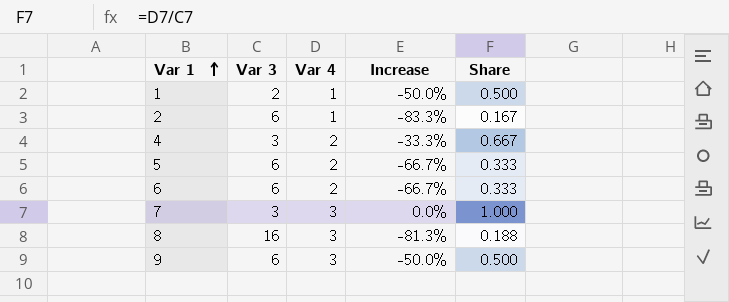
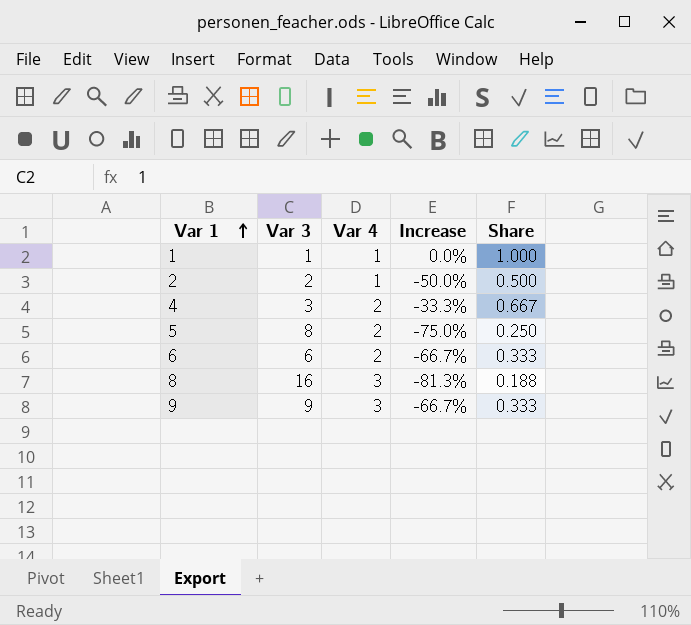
row 7: 3 | 3 | 0.0% | 1.000 -> none
1 | Var 3: 2 -> 1
1 | Increase: -50.0% -> 0.0%
1 | Share: 0.500 -> 1.000
2 | Var 3: 6 -> 2
2 | Increase: -83.3% -> -50.0%
2 | Share: 0.167 -> 0.500
5 | Var 3: 6 -> 8
5 | Increase: -66.7% -> -75.0%
5 | Share: 0.333 -> 0.250
9 | Var 3: 6 -> 9
9 | Increase: -50.0% -> -66.7%
9 | Share: 0.500 -> 0.333

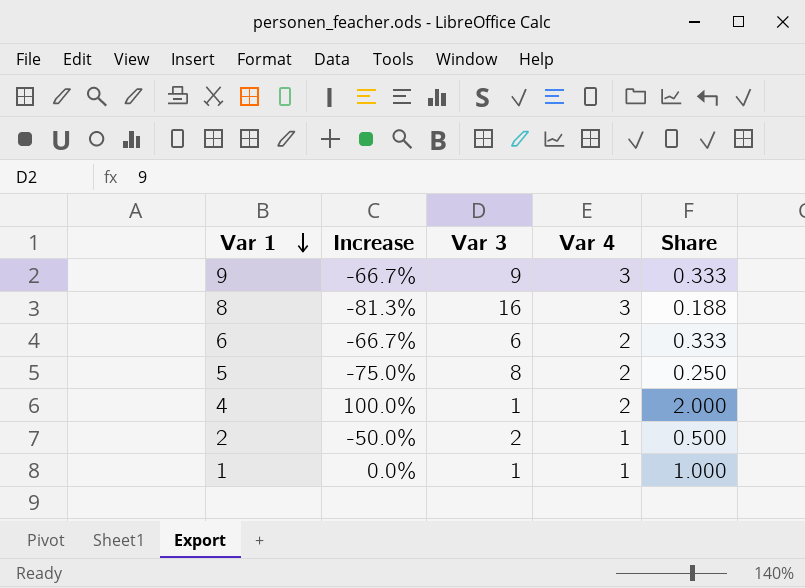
row order: Var 1 ascending -> Var 1 descending
column Increase | position: 4 -> 2
4 | Increase: -33.3% -> 100.0%
4 | Var 3: 3 -> 1
4 | Share: 0.667 -> 2.000

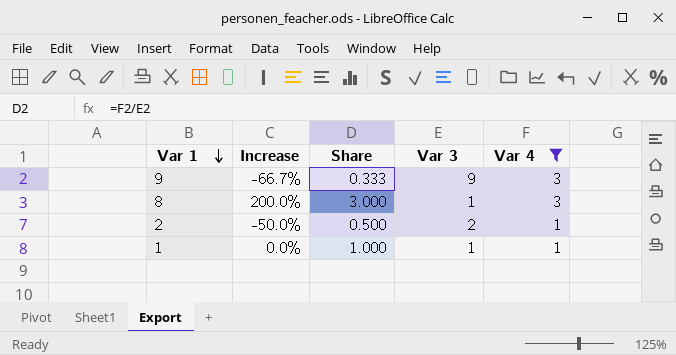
filter: none -> Var 4 != 2
column Share | position: 5 -> 3
8 | Increase: -81.3% -> 200.0%
8 | Share: 0.188 -> 3.000
8 | Var 3: 16 -> 1

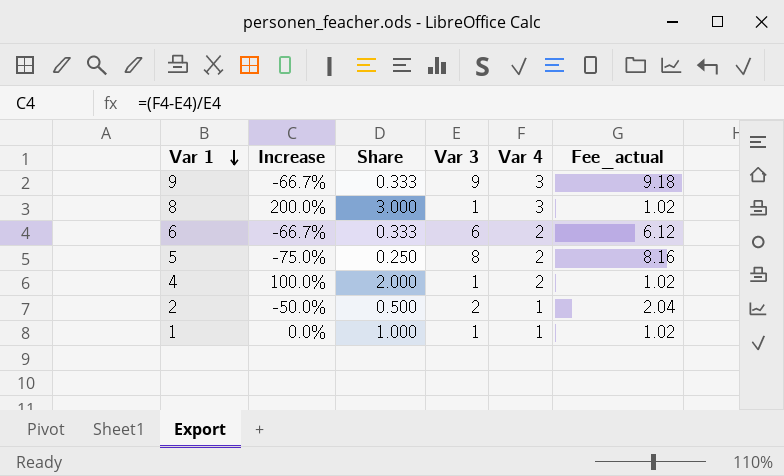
filter: Var 4 != 2 -> none
column Fee_actual | formula: none -> [Var 3] * 1.02

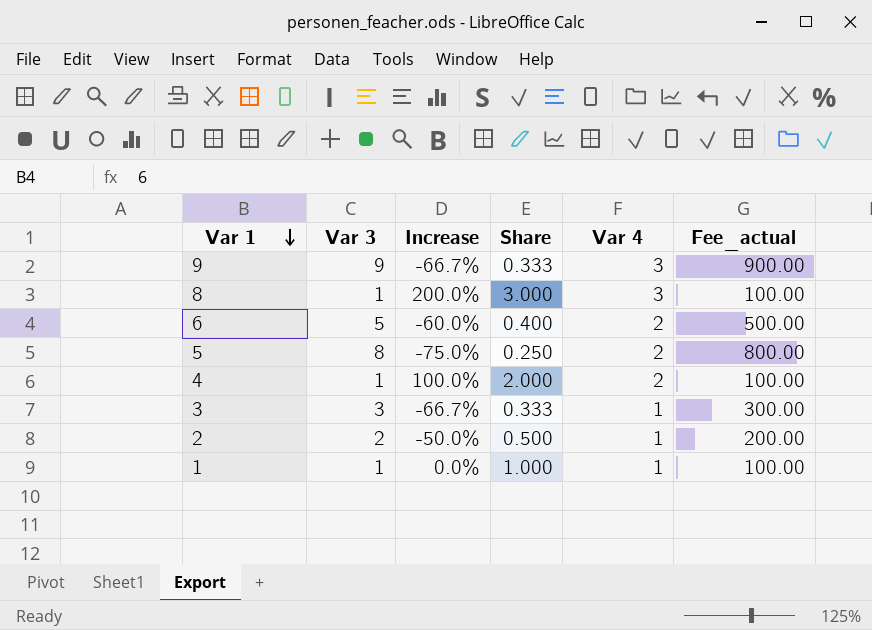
column Var 3 | position: 4 -> 2
column Fee_actual | formula: [Var 3] * 1.02 -> [Var 3] * 100
6 | Var 3: 6 -> 5
6 | Increase: -66.7% -> -60.0%
6 | Share: 0.333 -> 0.400
row 3: none -> 3 | -66.7% | 0.333 | 1 | 300.00

